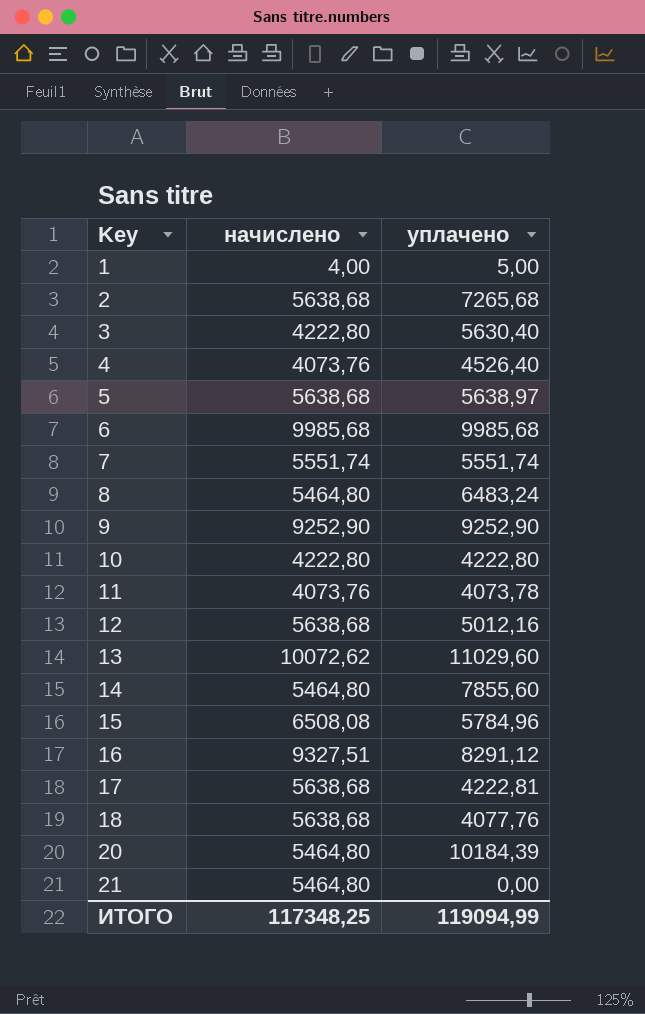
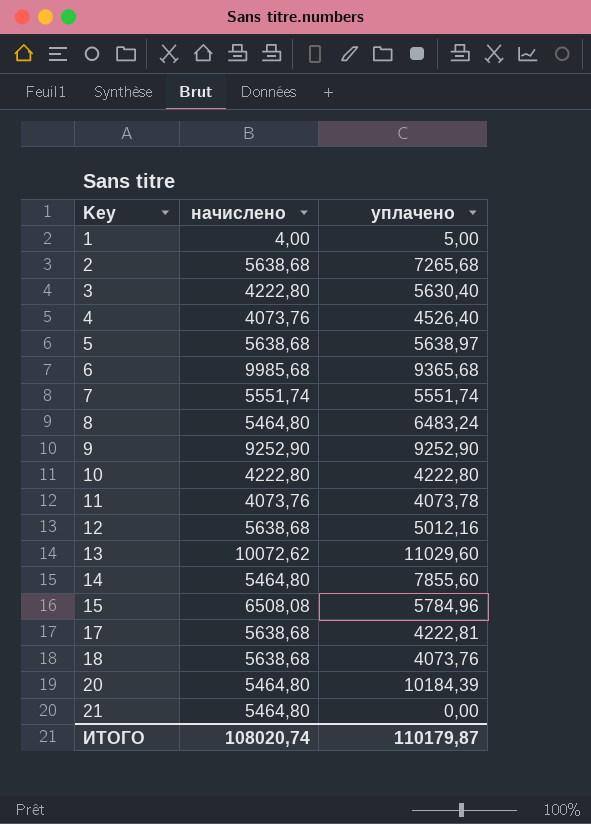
row 16: 9327,51 | 8291,12 -> none
6 | уплачено: 9985,68 -> 9365,68
18 | уплачено: 4077,76 -> 4073,76
ИТОГО | начислено: 117348,25 -> 108020,74
ИТОГО | уплачено: 119094,99 -> 110179,87

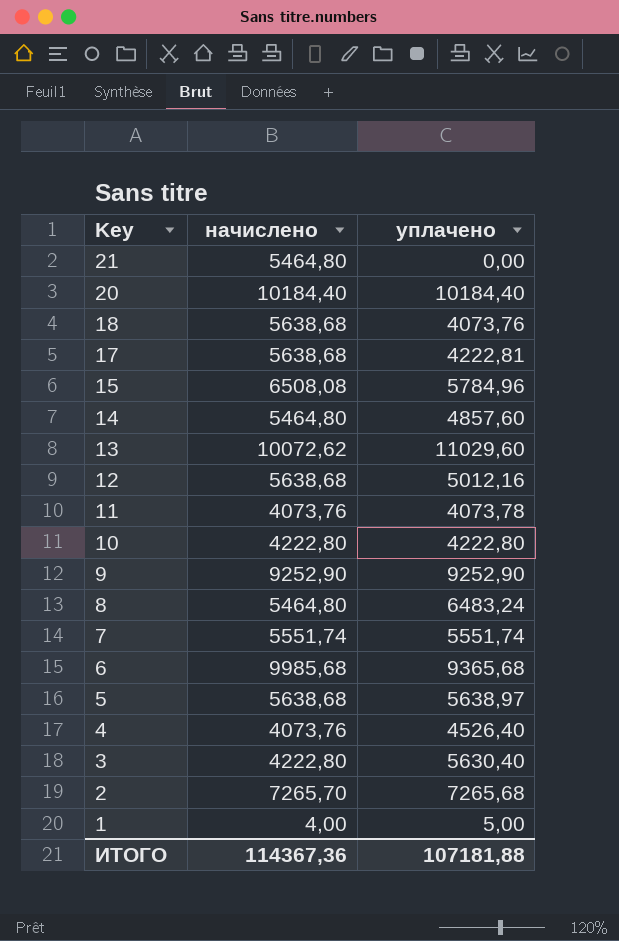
row order: Key ascending -> Key descending
20 | начислено: 5464,80 -> 10184,40
20 | уплачено: 10184,39 -> 10184,40
14 | уплачено: 7855,60 -> 4857,60
2 | начислено: 5638,68 -> 7265,70
ИТОГО | начислено: 108020,74 -> 114367,36
ИТОГО | уплачено: 110179,87 -> 107181,88

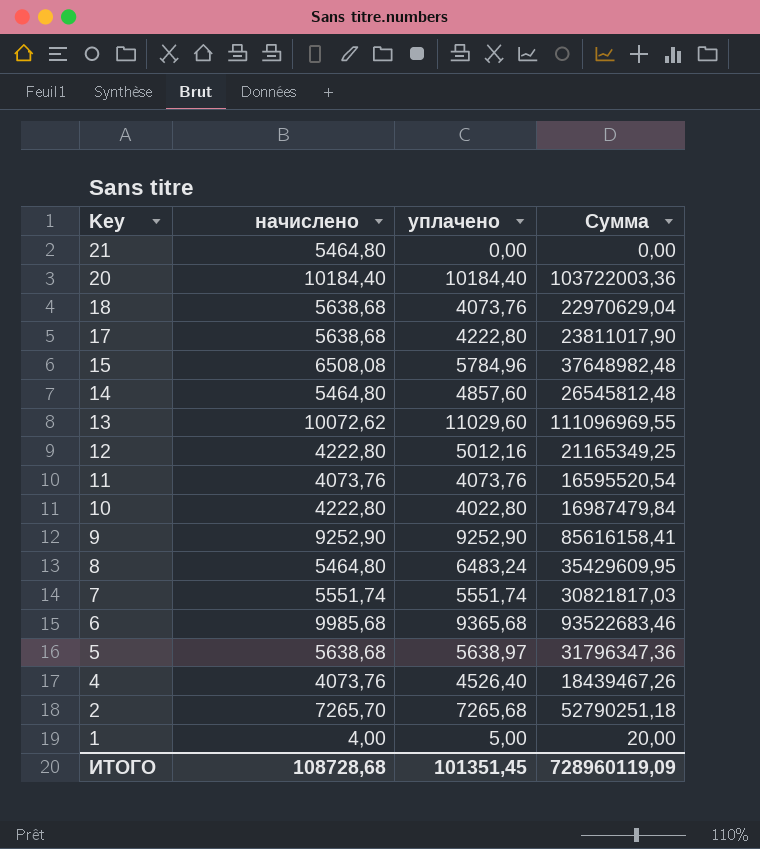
column Сумма | formula: none -> [начислено] * [уплачено]
row 3: 4222,80 | 5630,40 -> none
17 | уплачено: 4222,81 -> 4222,80
12 | начислено: 5638,68 -> 4222,80
11 | уплачено: 4073,78 -> 4073,76
10 | уплачено: 4222,80 -> 4022,80
ИТОГО | начислено: 114367,36 -> 108728,68
ИТОГО | уплачено: 107181,88 -> 101351,45

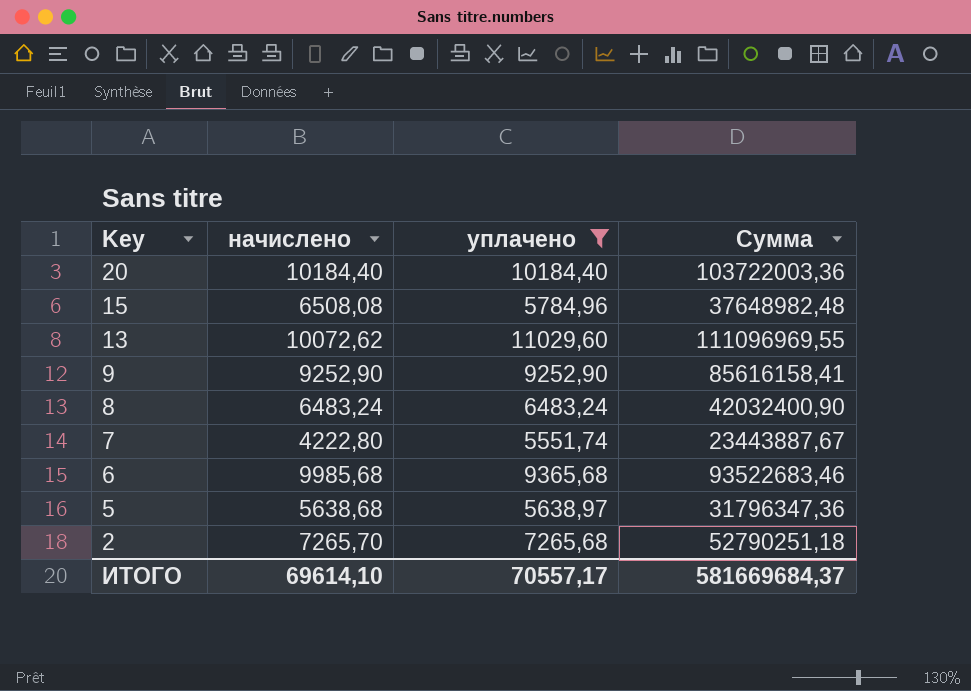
filter: none -> уплачено >= 5551,74
8 | начислено: 5464,80 -> 6483,24
8 | Сумма: 35429609,95 -> 42032400,90
7 | начислено: 5551,74 -> 4222,80
7 | Сумма: 30821817,03 -> 23443887,67
ИТОГО | начислено: 108728,68 -> 69614,10
ИТОГО | уплачено: 101351,45 -> 70557,17
ИТОГО | Сумма: 728960119,09 -> 581669684,37

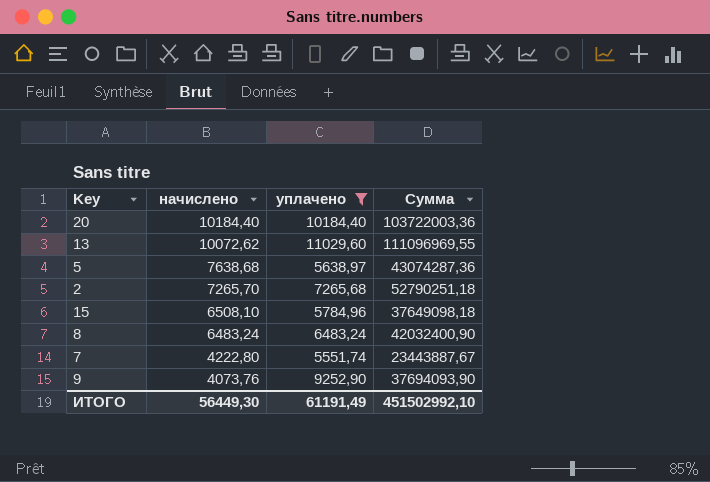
row order: Key descending -> начислено descending
row 6: 9985,68 | 9365,68 | 93522683,46 -> none
5 | начислено: 5638,68 -> 7638,68
5 | Сумма: 31796347,36 -> 43074287,36
15 | начислено: 6508,08 -> 6508,10
15 | Сумма: 37648982,48 -> 37649098,18
9 | начислено: 9252,90 -> 4073,76
9 | Сумма: 85616158,41 -> 37694093,90
ИТОГО | начислено: 69614,10 -> 56449,30
ИТОГО | уплачено: 70557,17 -> 61191,49
ИТОГО | Сумма: 581669684,37 -> 451502992,10

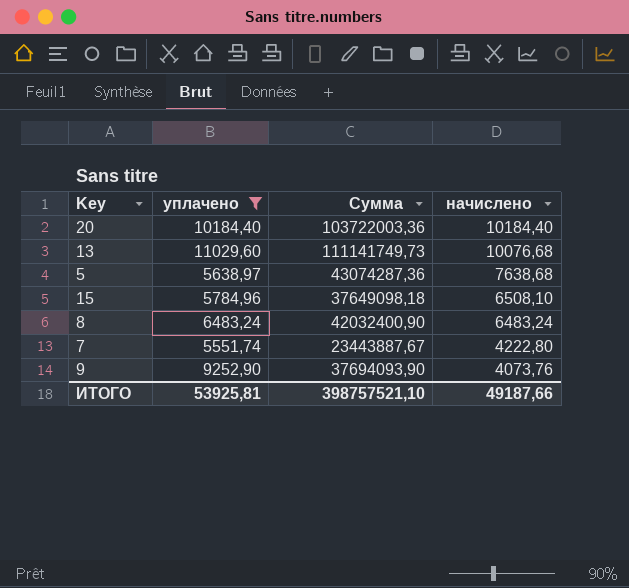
column начислено | position: 2 -> 4
row 2: 7265,70 | 7265,68 | 52790251,18 -> none
13 | Сумма: 111096969,55 -> 111141749,73
13 | начислено: 10072,62 -> 10076,68
ИТОГО | уплачено: 61191,49 -> 53925,81
ИТОГО | Сумма: 451502992,10 -> 398757521,10
ИТОГО | начислено: 56449,30 -> 49187,66

